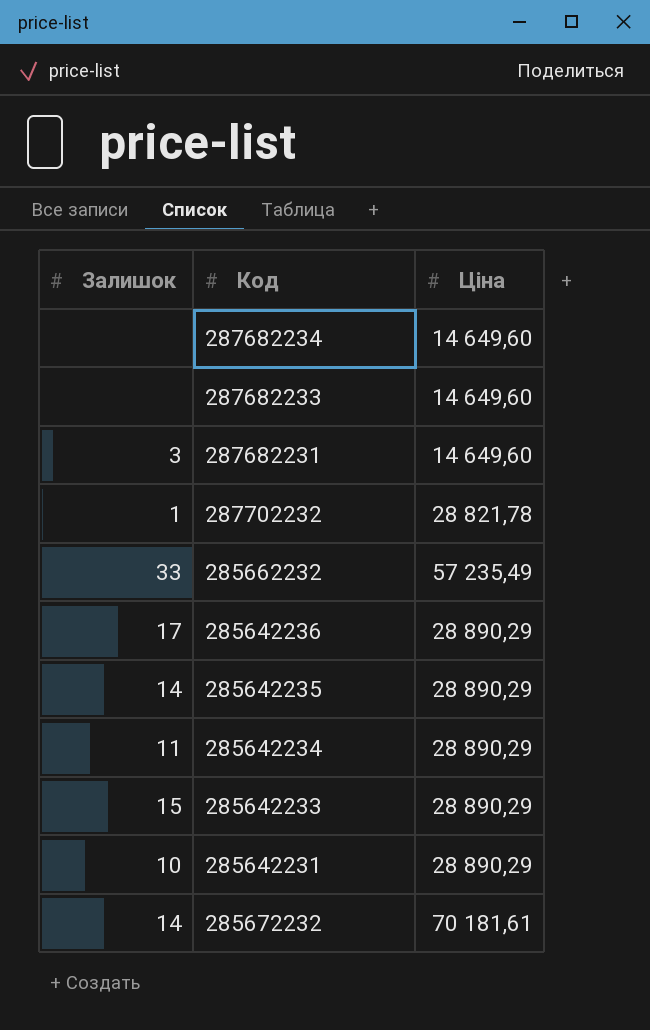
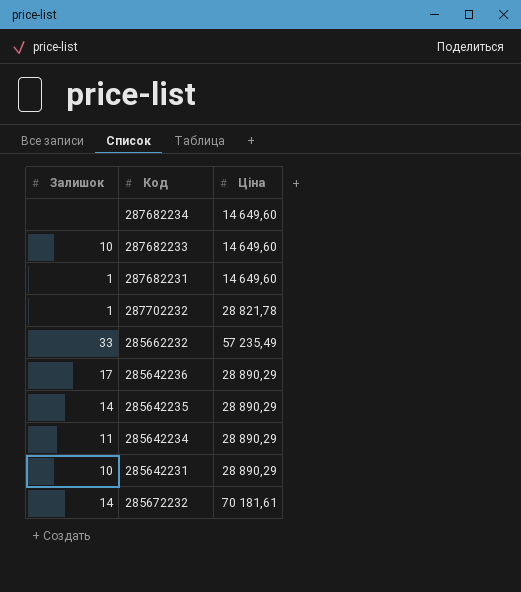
row 285642233: 15 | 28 890,29 -> none
287682233 | Залишок: none -> 10
287682231 | Залишок: 3 -> 1

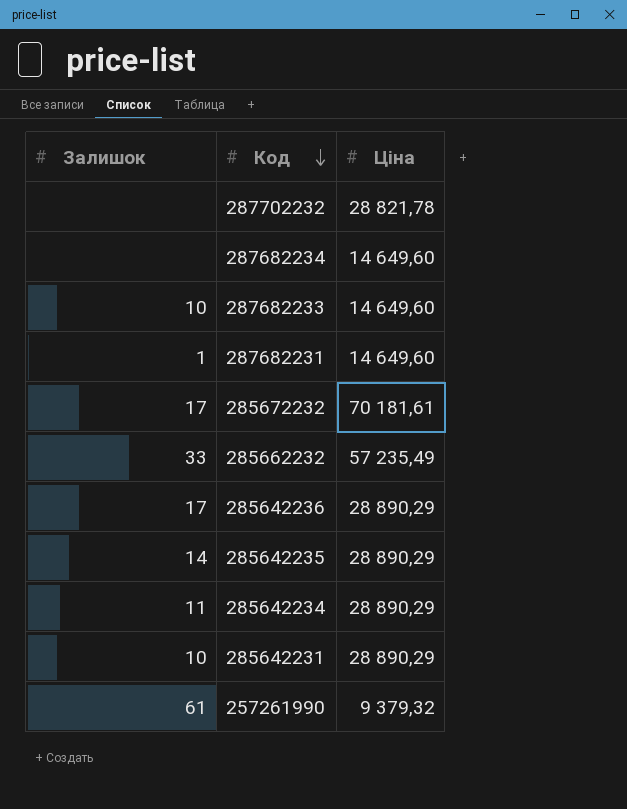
row order: none -> Код descending
287702232 | Залишок: 1 -> none
285672232 | Залишок: 14 -> 17
row 257261990: none -> 61 | 9 379,32

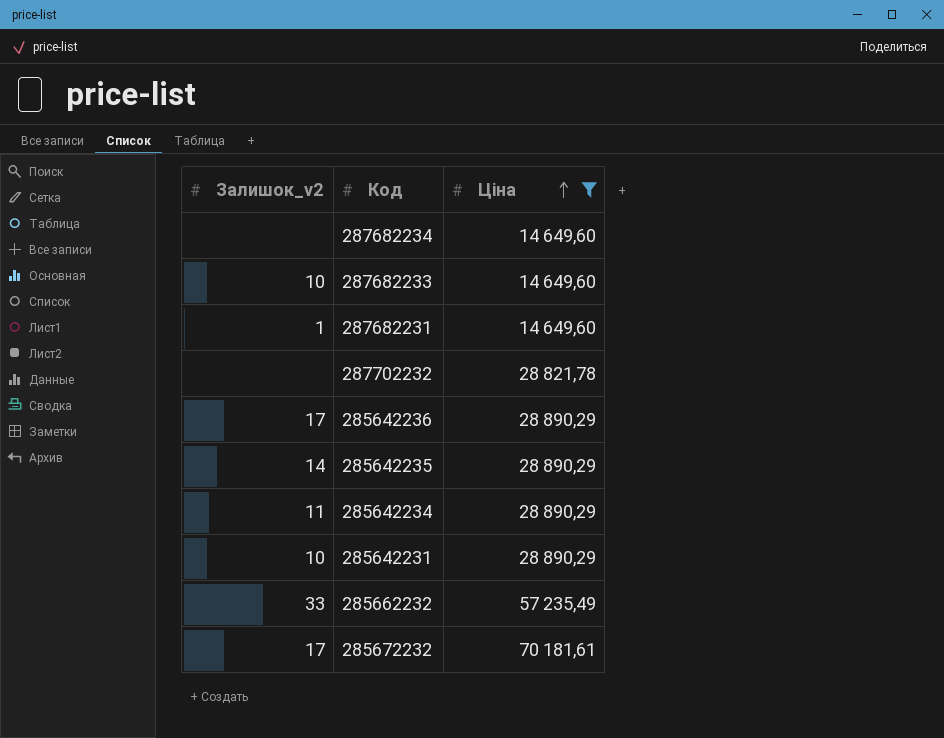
filter: none -> Ціна != 9 379,32
row order: Код descending -> Ціна ascending
column name: Залишок -> Залишок_v2

